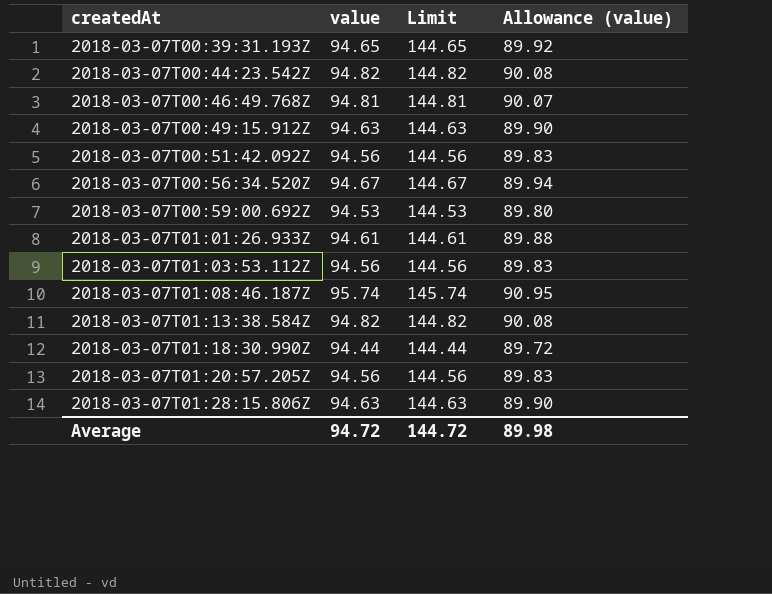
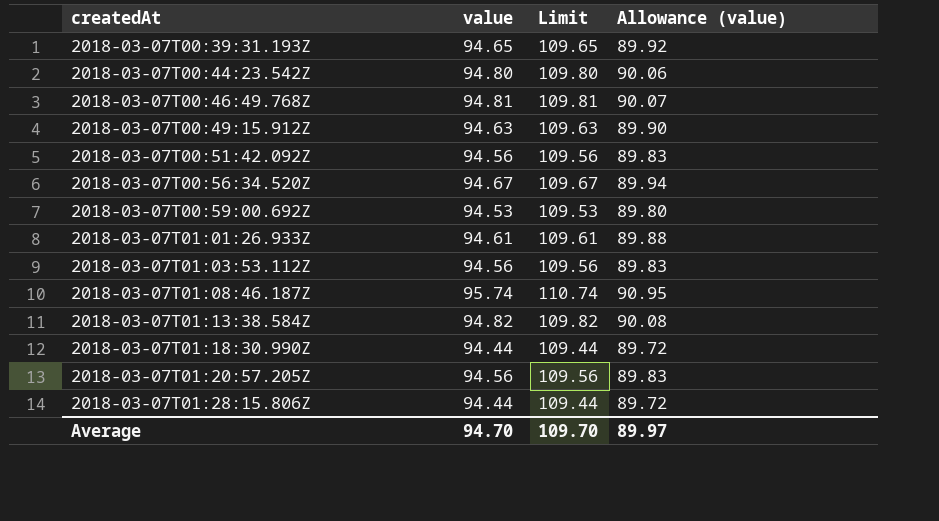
column Limit | formula: [value] + 50 -> [value] + 15
2018-03-07T00:44:23.542Z | value: 94.82 -> 94.80
2018-03-07T00:44:23.542Z | Allowance (value): 90.08 -> 90.06
2018-03-07T01:28:15.806Z | value: 94.63 -> 94.44
2018-03-07T01:28:15.806Z | Allowance (value): 89.90 -> 89.72
Average | value: 94.72 -> 94.70
Average | Limit: 144.72 -> 109.70
Average | Allowance (value): 89.98 -> 89.97

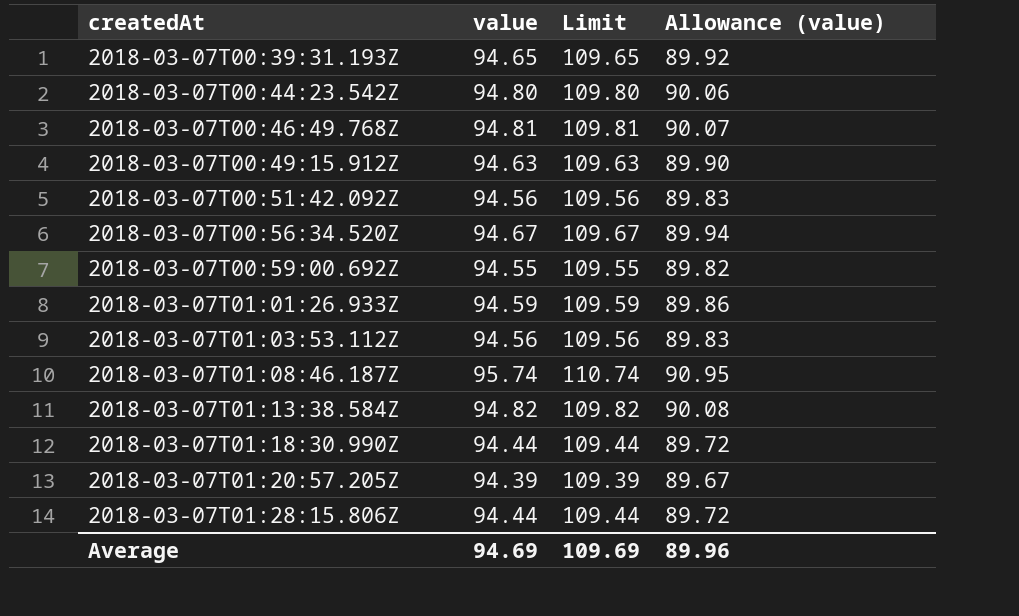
2018-03-07T00:59:00.692Z | value: 94.53 -> 94.55
2018-03-07T00:59:00.692Z | Limit: 109.53 -> 109.55
2018-03-07T00:59:00.692Z | Allowance (value): 89.80 -> 89.82
2018-03-07T01:01:26.933Z | value: 94.61 -> 94.59
2018-03-07T01:01:26.933Z | Limit: 109.61 -> 109.59
2018-03-07T01:01:26.933Z | Allowance (value): 89.88 -> 89.86
2018-03-07T01:20:57.205Z | value: 94.56 -> 94.39
2018-03-07T01:20:57.205Z | Limit: 109.56 -> 109.39
2018-03-07T01:20:57.205Z | Allowance (value): 89.83 -> 89.67
Average | value: 94.70 -> 94.69
Average | Limit: 109.70 -> 109.69
Average | Allowance (value): 89.97 -> 89.96

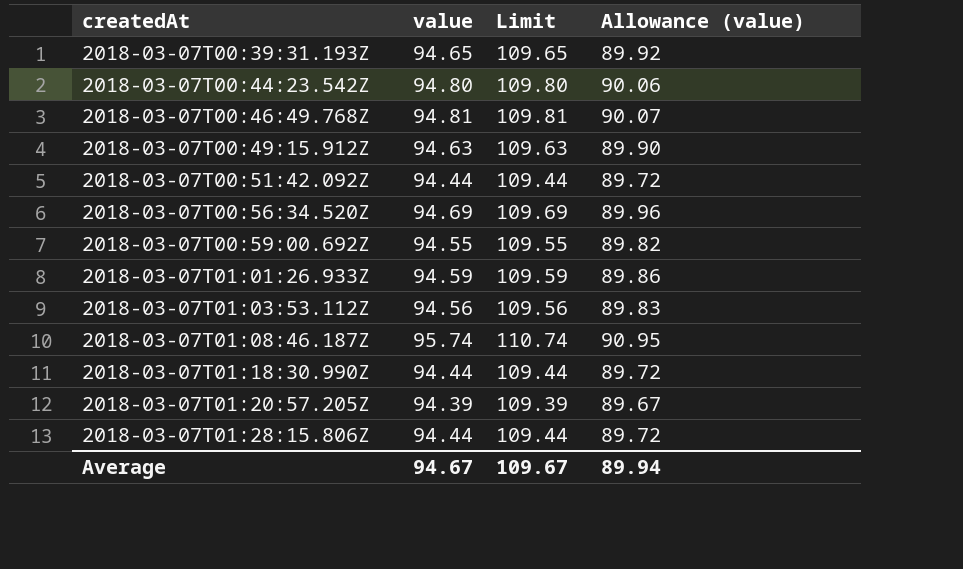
row 2018-03-07T01:13:38.584Z: 94.82 | 109.82 | 90.08 -> none
2018-03-07T00:51:42.092Z | value: 94.56 -> 94.44
2018-03-07T00:51:42.092Z | Limit: 109.56 -> 109.44
2018-03-07T00:51:42.092Z | Allowance (value): 89.83 -> 89.72
2018-03-07T00:56:34.520Z | value: 94.67 -> 94.69
2018-03-07T00:56:34.520Z | Limit: 109.67 -> 109.69
2018-03-07T00:56:34.520Z | Allowance (value): 89.94 -> 89.96
Average | value: 94.69 -> 94.67
Average | Limit: 109.69 -> 109.67
Average | Allowance (value): 89.96 -> 89.94

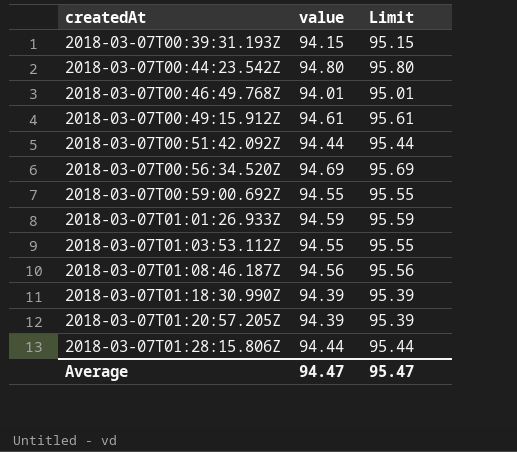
column Allowance (value) | formula: [value] * 0.95 -> none
column Limit | formula: [value] + 15 -> [value] + 1
2018-03-07T00:39:31.193Z | value: 94.65 -> 94.15
2018-03-07T00:46:49.768Z | value: 94.81 -> 94.01
2018-03-07T00:49:15.912Z | value: 94.63 -> 94.61
2018-03-07T01:03:53.112Z | value: 94.56 -> 94.55
2018-03-07T01:08:46.187Z | value: 95.74 -> 94.56
2018-03-07T01:18:30.990Z | value: 94.44 -> 94.39
Average | value: 94.67 -> 94.47
Average | Limit: 109.67 -> 95.47

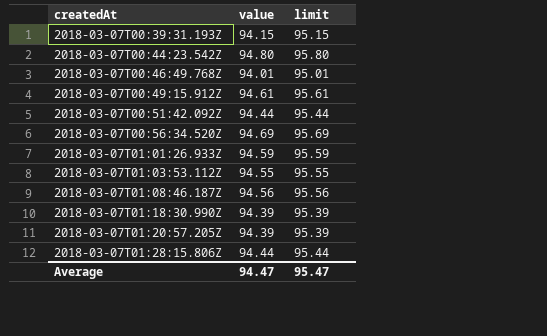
column name: Limit -> limit
row 2018-03-07T00:59:00.692Z: 94.55 | 95.55 -> none

